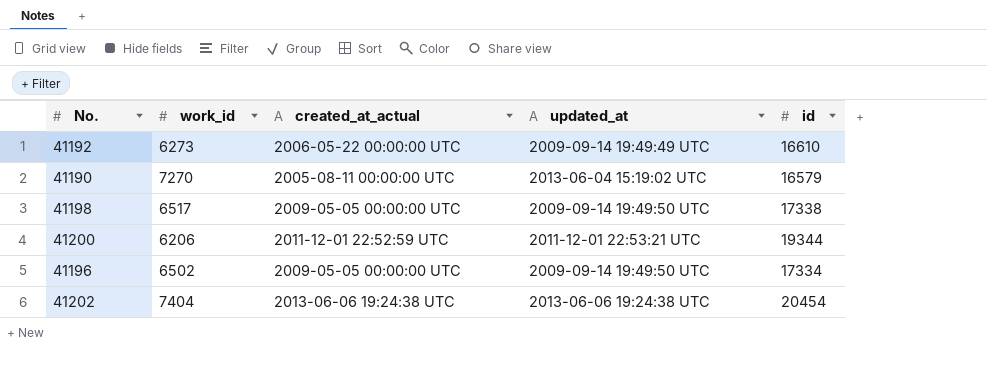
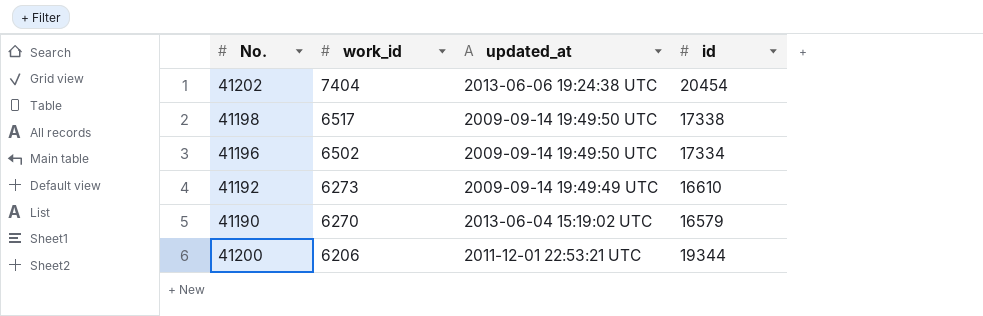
row order: none -> work_id descending
column created_at_actual | position: 3 -> none
41190 | work_id: 7270 -> 6270

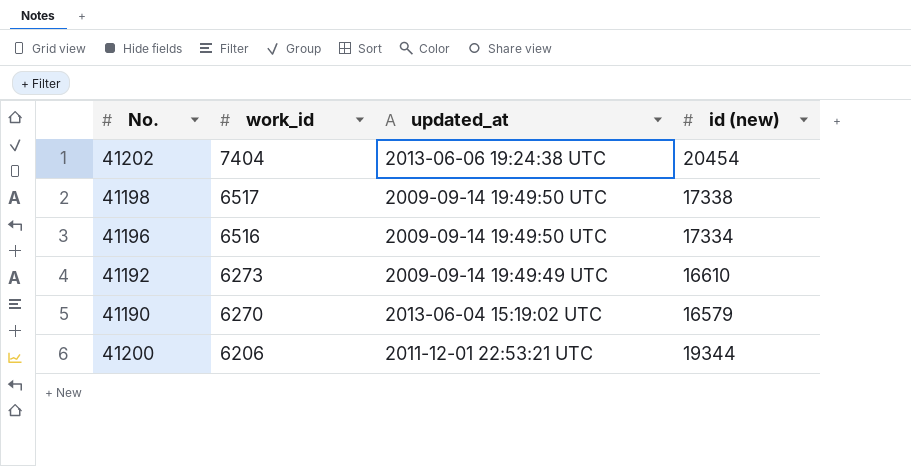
column name: id -> id (new)
41196 | work_id: 6502 -> 6516

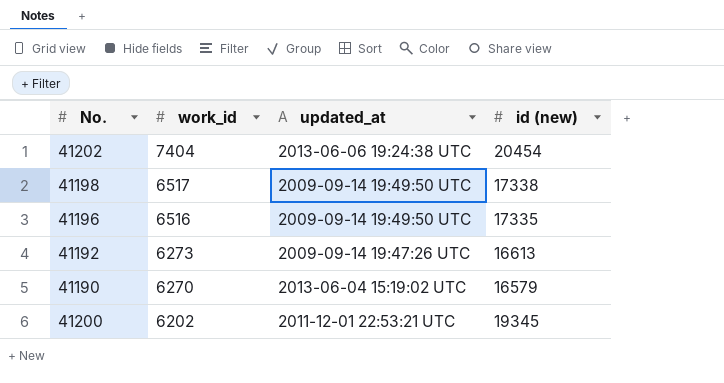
41196 | id (new): 17334 -> 17335
41192 | updated_at: 2009-09-14 19:49:49 UTC -> 2009-09-14 19:47:26 UTC
41192 | id (new): 16610 -> 16613
41200 | work_id: 6206 -> 6202
41200 | id (new): 19344 -> 19345

